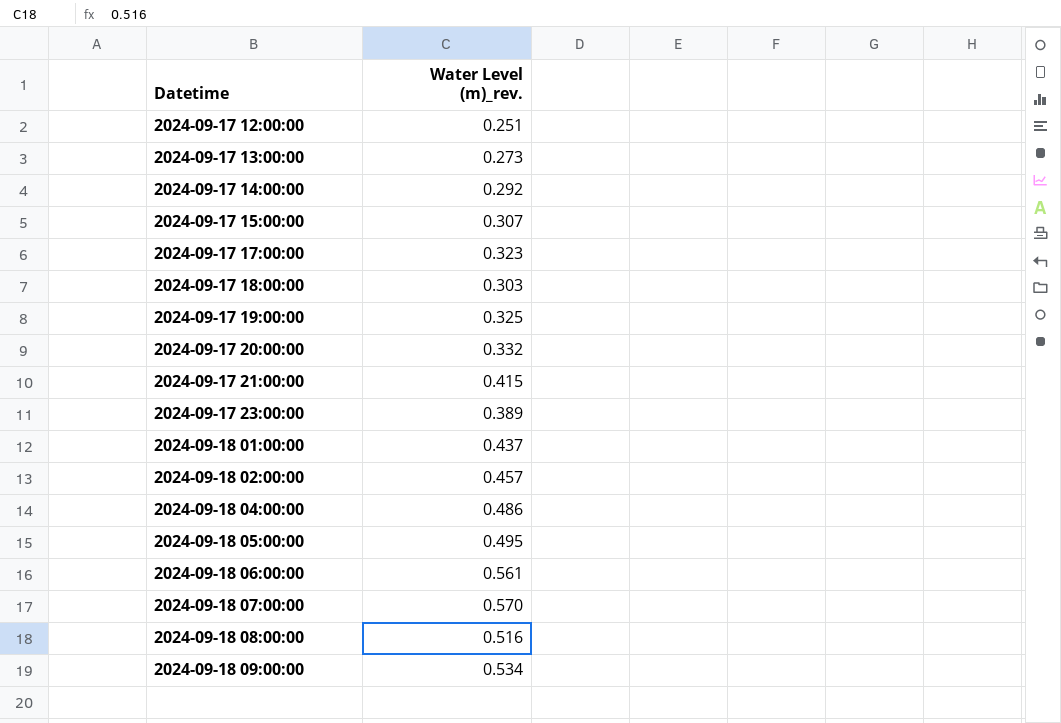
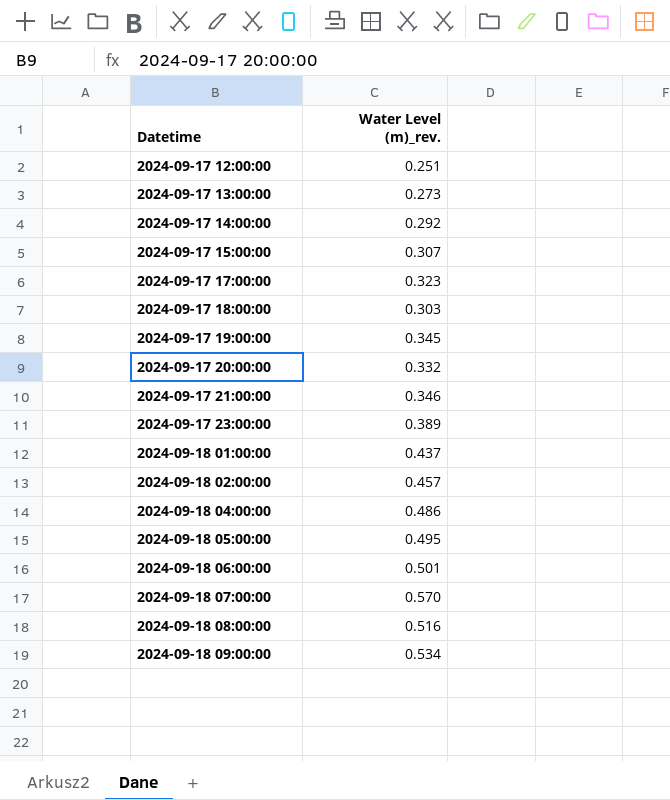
2024-09-17 19:00:00 | Water Level (m)_rev.: 0.325 -> 0.345
2024-09-17 21:00:00 | Water Level (m)_rev.: 0.415 -> 0.346
2024-09-18 06:00:00 | Water Level (m)_rev.: 0.561 -> 0.501

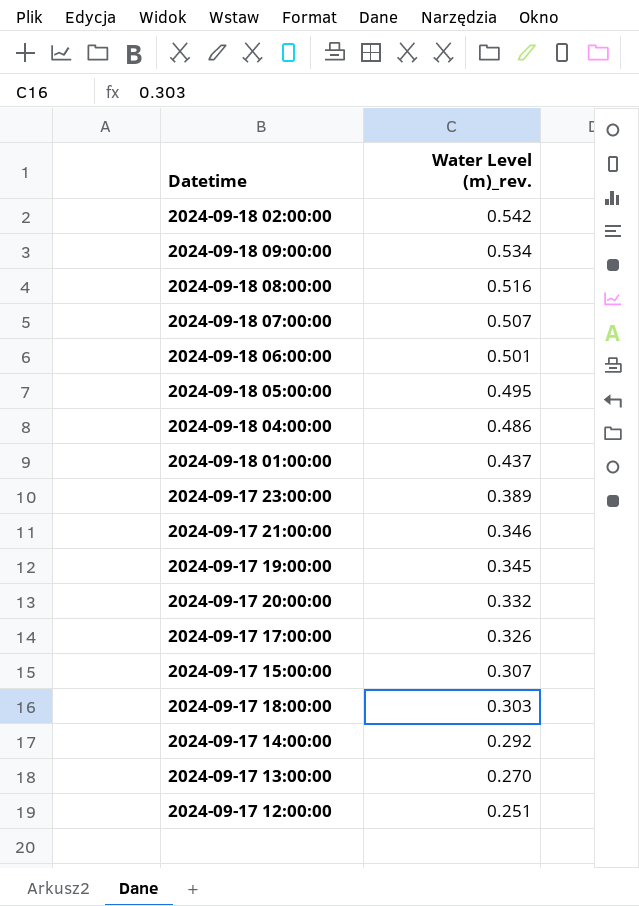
row order: Datetime ascending -> Water Level (m)_rev. descending
2024-09-18 02:00:00 | Water Level (m)_rev.: 0.457 -> 0.542
2024-09-18 07:00:00 | Water Level (m)_rev.: 0.570 -> 0.507
2024-09-17 17:00:00 | Water Level (m)_rev.: 0.323 -> 0.326
2024-09-17 13:00:00 | Water Level (m)_rev.: 0.273 -> 0.270

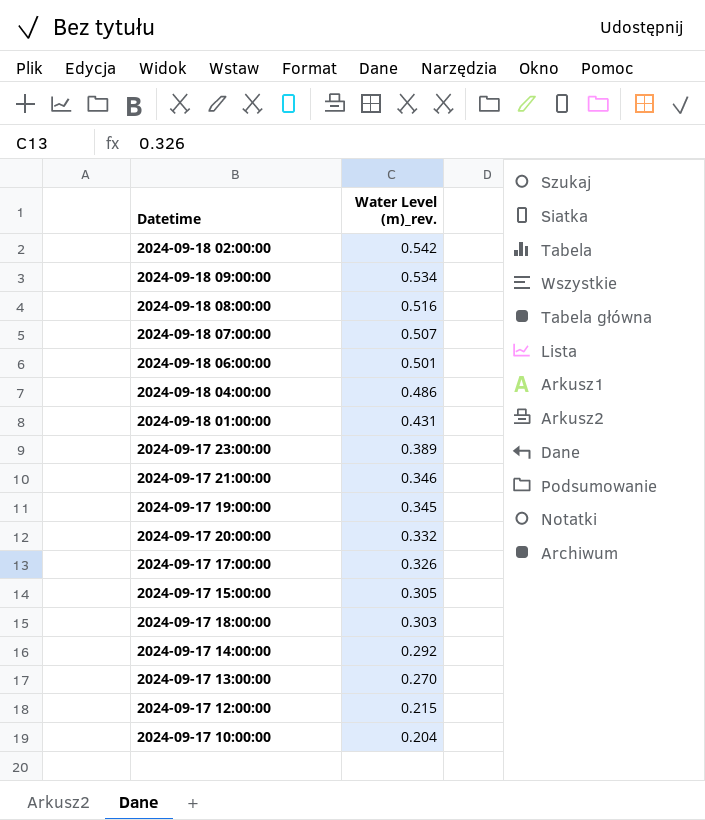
row 2024-09-18 05:00:00: 0.495 -> none
2024-09-18 01:00:00 | Water Level (m)_rev.: 0.437 -> 0.431
2024-09-17 15:00:00 | Water Level (m)_rev.: 0.307 -> 0.305
2024-09-17 12:00:00 | Water Level (m)_rev.: 0.251 -> 0.215
row 2024-09-17 10:00:00: none -> 0.204

